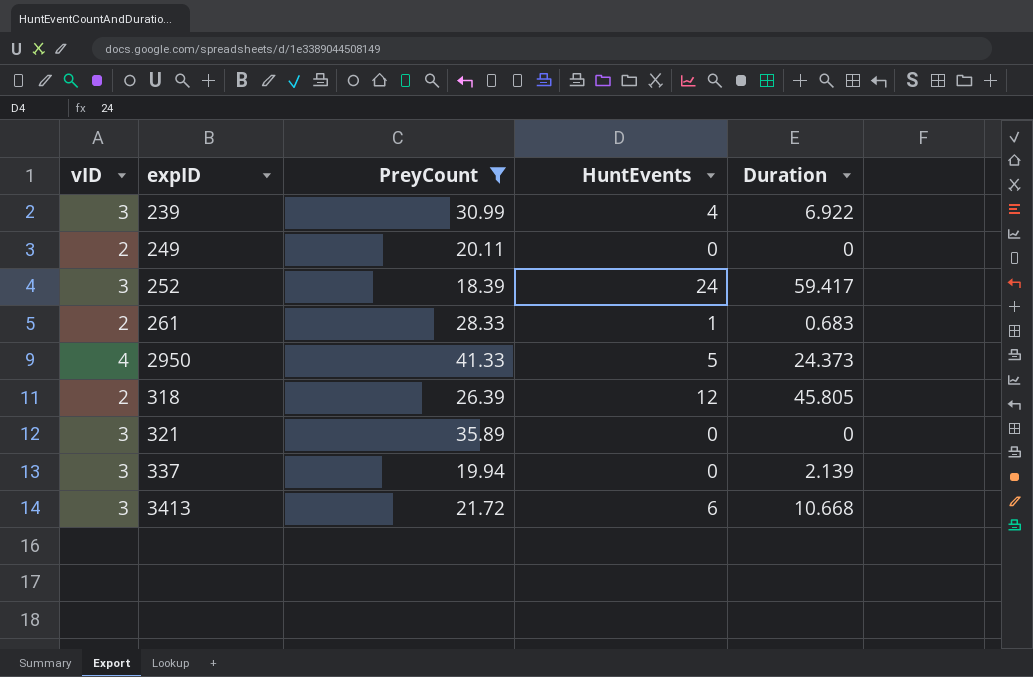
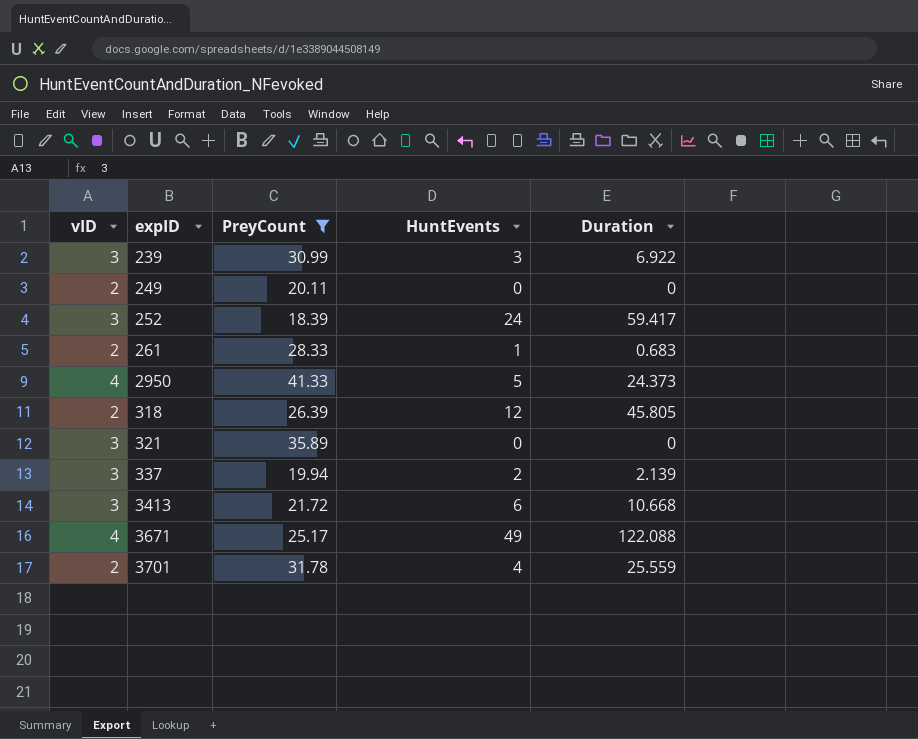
239 | HuntEvents: 4 -> 3
337 | HuntEvents: 0 -> 2
row 3671: none -> 4 | 25.17 | 49 | 122.088
row 3701: none -> 2 | 31.78 | 4 | 25.559

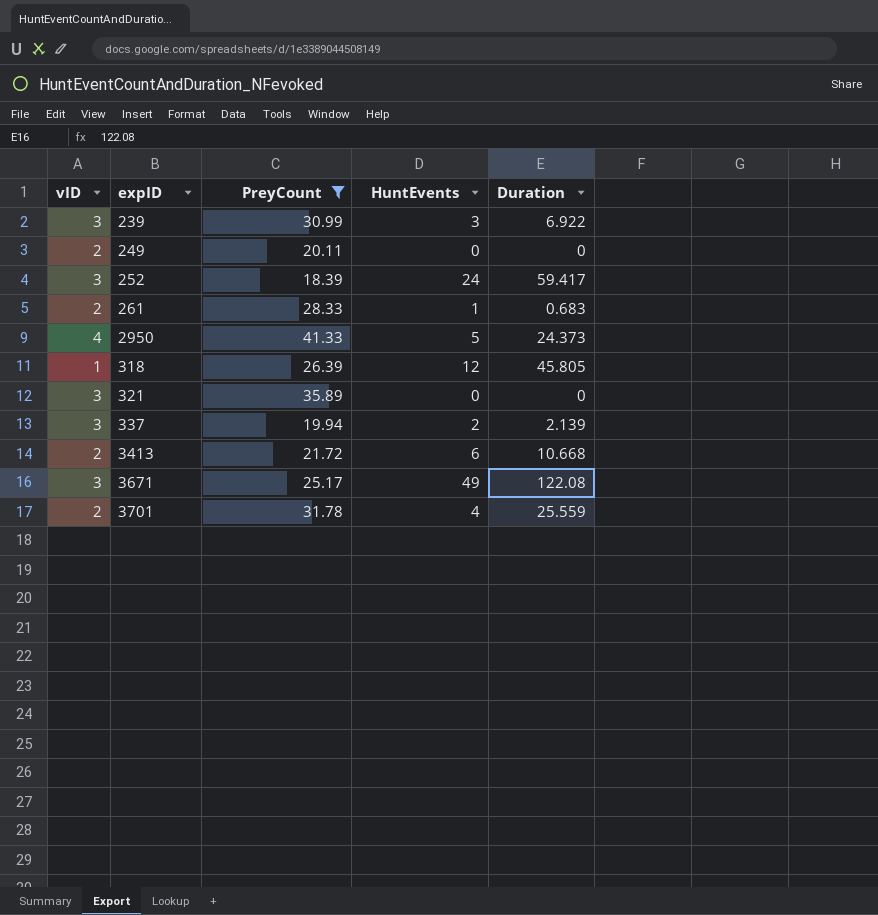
318 | vID: 2 -> 1
3413 | vID: 3 -> 2
3671 | vID: 4 -> 3
3671 | Duration: 122.088 -> 122.08

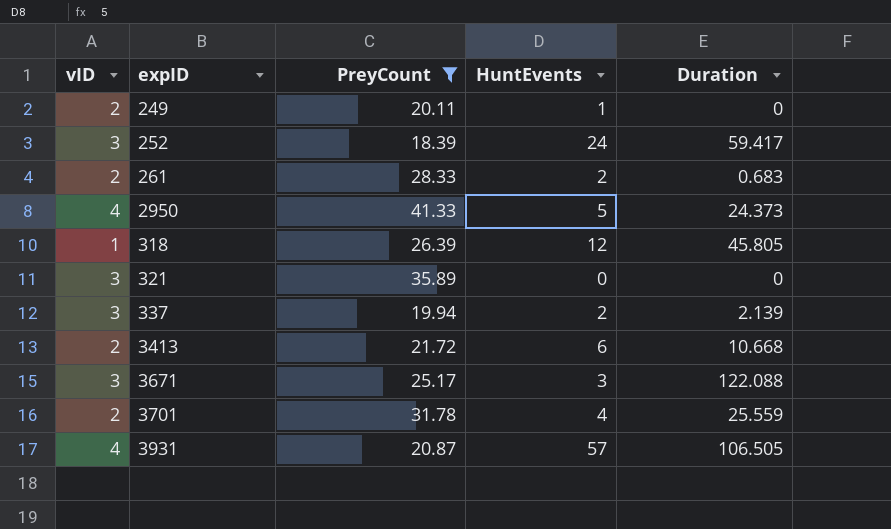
row 239: 3 | 30.99 | 3 | 6.922 -> none
249 | HuntEvents: 0 -> 1
261 | HuntEvents: 1 -> 2
3671 | HuntEvents: 49 -> 3
3671 | Duration: 122.08 -> 122.088
row 3931: none -> 4 | 20.87 | 57 | 106.505

